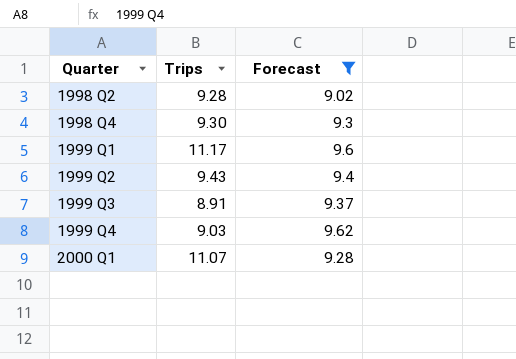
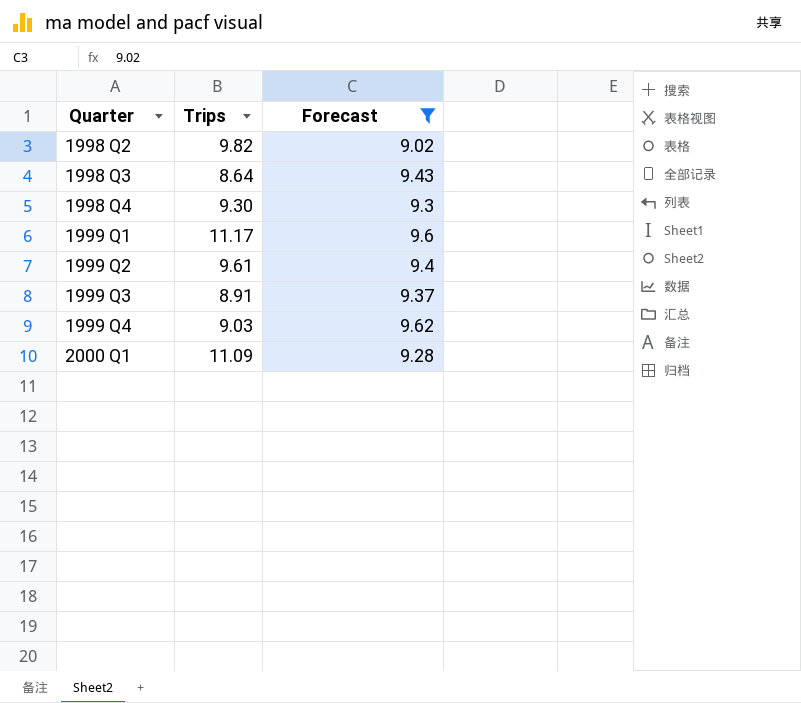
1998 Q2 | Trips: 9.28 -> 9.82
row 1998 Q3: none -> 8.64 | 9.43
1999 Q2 | Trips: 9.43 -> 9.61
2000 Q1 | Trips: 11.07 -> 11.09

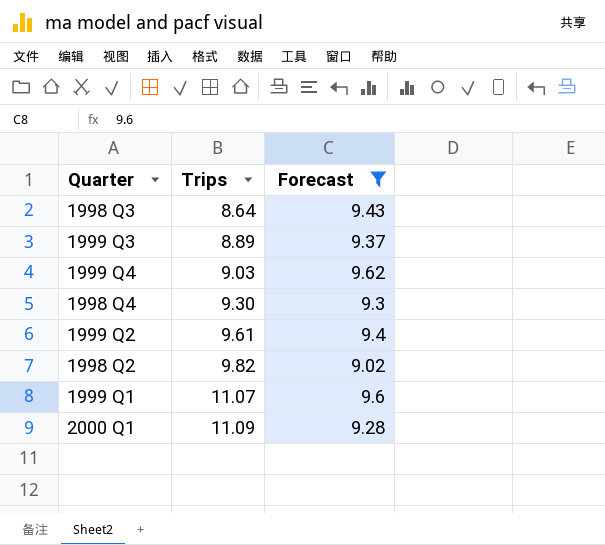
row order: Quarter ascending -> Trips ascending
1999 Q3 | Trips: 8.91 -> 8.89
1999 Q1 | Trips: 11.17 -> 11.07

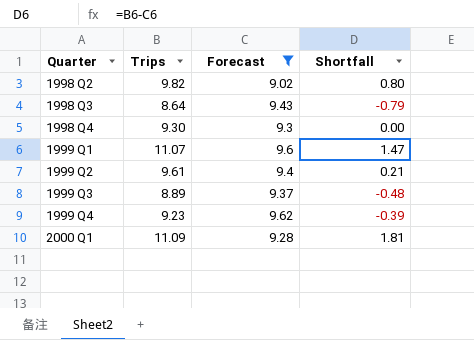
row order: Trips ascending -> Quarter ascending
column Shortfall | formula: none -> [Trips] - [Forecast]
1999 Q4 | Trips: 9.03 -> 9.23

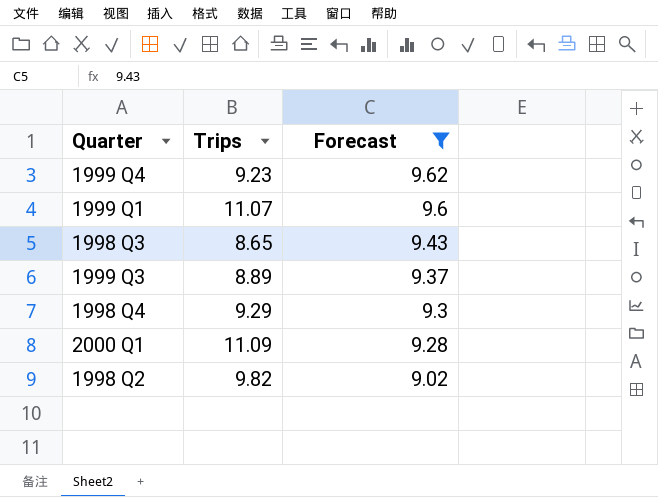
row order: Quarter ascending -> Forecast descending
column Shortfall | formula: [Trips] - [Forecast] -> none
row 1999 Q2: 9.61 | 9.4 | 0.21 -> none
1998 Q3 | Trips: 8.64 -> 8.65
1998 Q4 | Trips: 9.30 -> 9.29

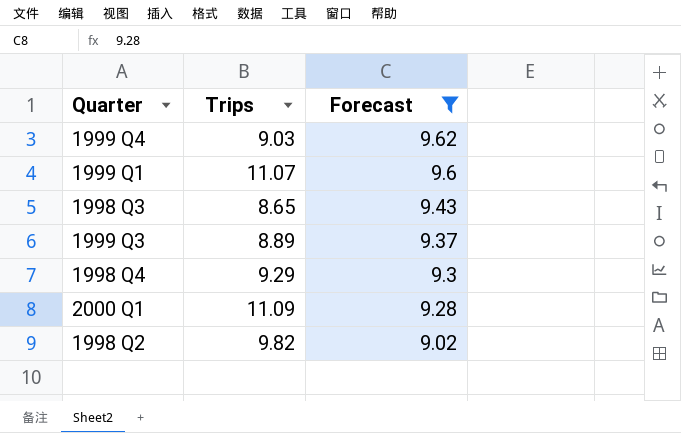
1999 Q4 | Trips: 9.23 -> 9.03

